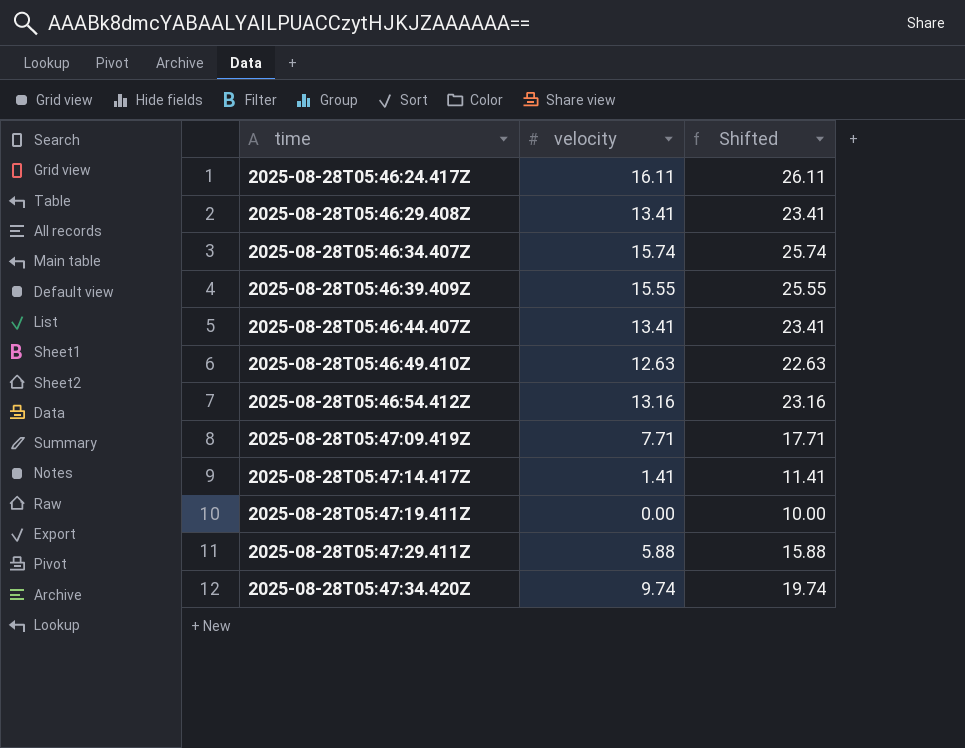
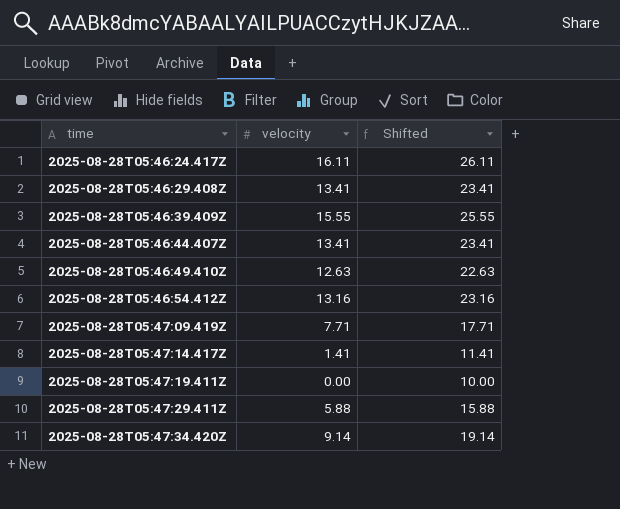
row 2025-08-28T05:46:34.407Z: 15.74 | 25.74 -> none
2025-08-28T05:47:34.420Z | velocity: 9.74 -> 9.14
2025-08-28T05:47:34.420Z | Shifted: 19.74 -> 19.14

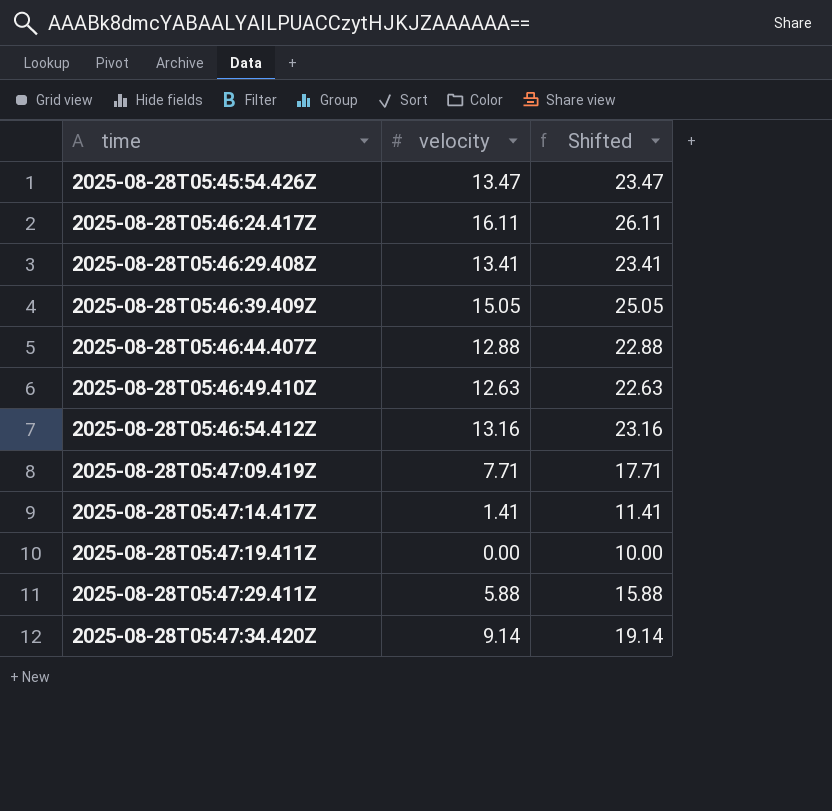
row 2025-08-28T05:45:54.426Z: none -> 13.47 | 23.47
2025-08-28T05:46:39.409Z | velocity: 15.55 -> 15.05
2025-08-28T05:46:39.409Z | Shifted: 25.55 -> 25.05
2025-08-28T05:46:44.407Z | velocity: 13.41 -> 12.88
2025-08-28T05:46:44.407Z | Shifted: 23.41 -> 22.88

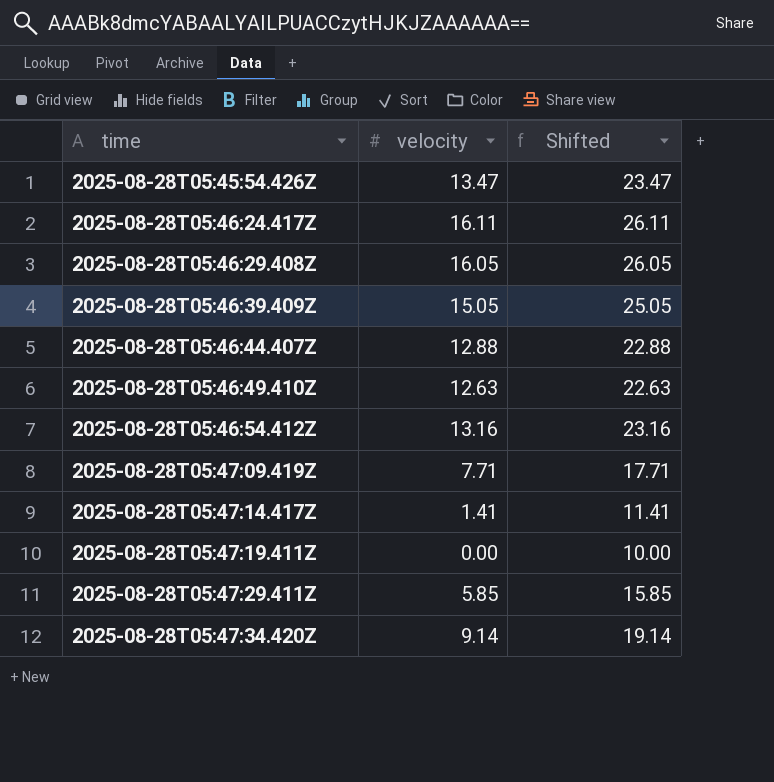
2025-08-28T05:46:29.408Z | velocity: 13.41 -> 16.05
2025-08-28T05:46:29.408Z | Shifted: 23.41 -> 26.05
2025-08-28T05:47:29.411Z | velocity: 5.88 -> 5.85
2025-08-28T05:47:29.411Z | Shifted: 15.88 -> 15.85

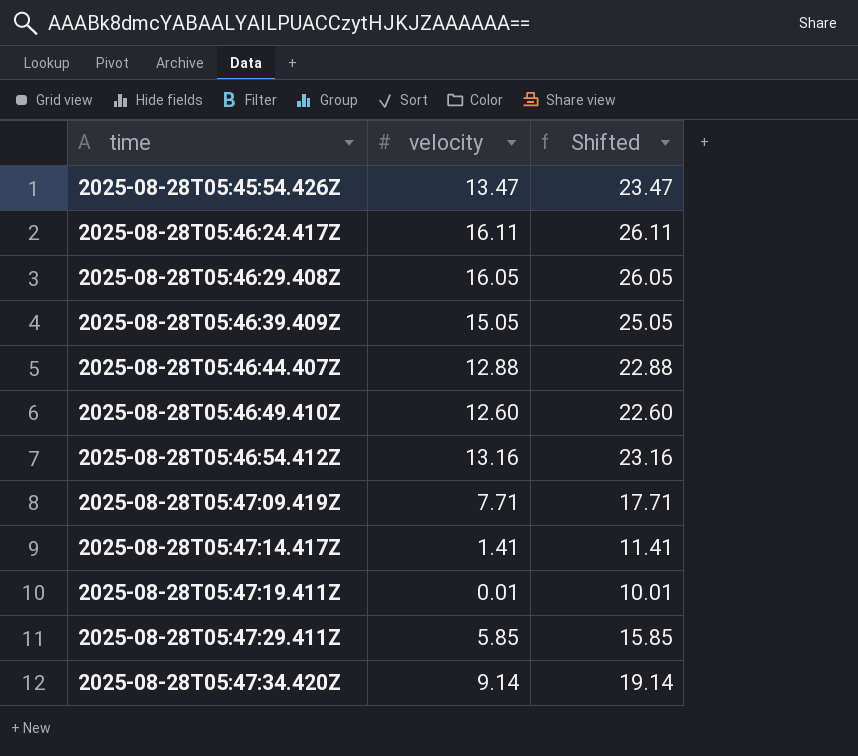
2025-08-28T05:46:49.410Z | velocity: 12.63 -> 12.60
2025-08-28T05:46:49.410Z | Shifted: 22.63 -> 22.60
2025-08-28T05:47:19.411Z | velocity: 0.00 -> 0.01
2025-08-28T05:47:19.411Z | Shifted: 10.00 -> 10.01

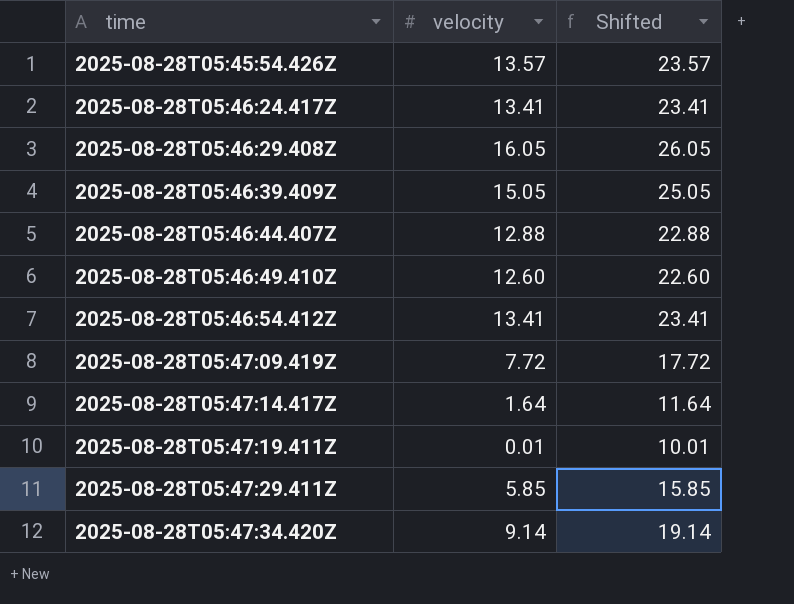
2025-08-28T05:45:54.426Z | velocity: 13.47 -> 13.57
2025-08-28T05:45:54.426Z | Shifted: 23.47 -> 23.57
2025-08-28T05:46:24.417Z | velocity: 16.11 -> 13.41
2025-08-28T05:46:24.417Z | Shifted: 26.11 -> 23.41
2025-08-28T05:46:54.412Z | velocity: 13.16 -> 13.41
2025-08-28T05:46:54.412Z | Shifted: 23.16 -> 23.41
2025-08-28T05:47:09.419Z | velocity: 7.71 -> 7.72
2025-08-28T05:47:09.419Z | Shifted: 17.71 -> 17.72
2025-08-28T05:47:14.417Z | velocity: 1.41 -> 1.64
2025-08-28T05:47:14.417Z | Shifted: 11.41 -> 11.64

